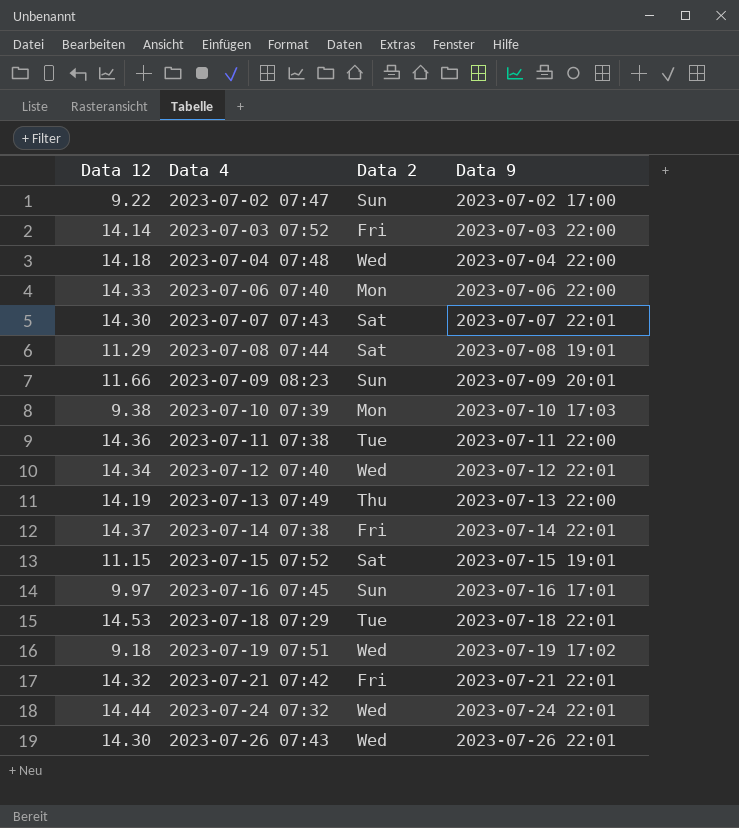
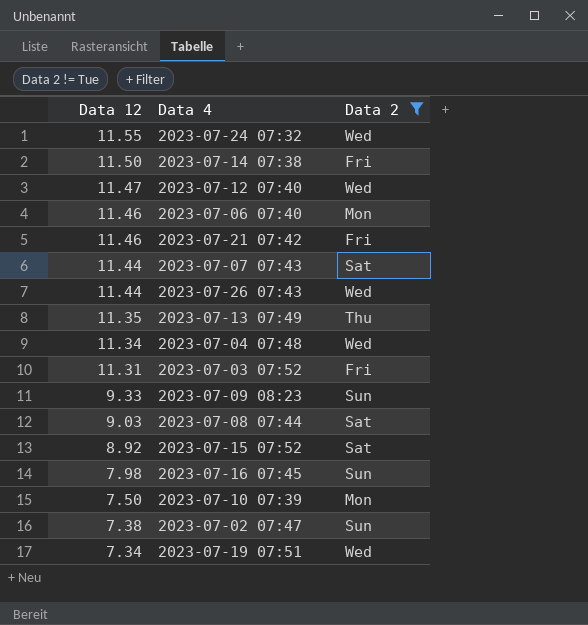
filter: none -> Data 2 != Tue
row order: Data 4 ascending -> Data 12 descending
column Data 9 | position: 4 -> none
2023-07-24 07:32 | Data 12: 14.44 -> 11.55
2023-07-14 07:38 | Data 12: 14.37 -> 11.50
2023-07-12 07:40 | Data 12: 14.34 -> 11.47
2023-07-06 07:40 | Data 12: 14.33 -> 11.46
2023-07-21 07:42 | Data 12: 14.32 -> 11.46
2023-07-07 07:43 | Data 12: 14.30 -> 11.44
2023-07-26 07:43 | Data 12: 14.30 -> 11.44
2023-07-13 07:49 | Data 12: 14.19 -> 11.35
2023-07-04 07:48 | Data 12: 14.18 -> 11.34
2023-07-03 07:52 | Data 12: 14.14 -> 11.31
2023-07-09 08:23 | Data 12: 11.66 -> 9.33
2023-07-08 07:44 | Data 12: 11.29 -> 9.03
2023-07-15 07:52 | Data 12: 11.15 -> 8.92
2023-07-16 07:45 | Data 12: 9.97 -> 7.98
2023-07-10 07:39 | Data 12: 9.38 -> 7.50
2023-07-02 07:47 | Data 12: 9.22 -> 7.38
2023-07-19 07:51 | Data 12: 9.18 -> 7.34

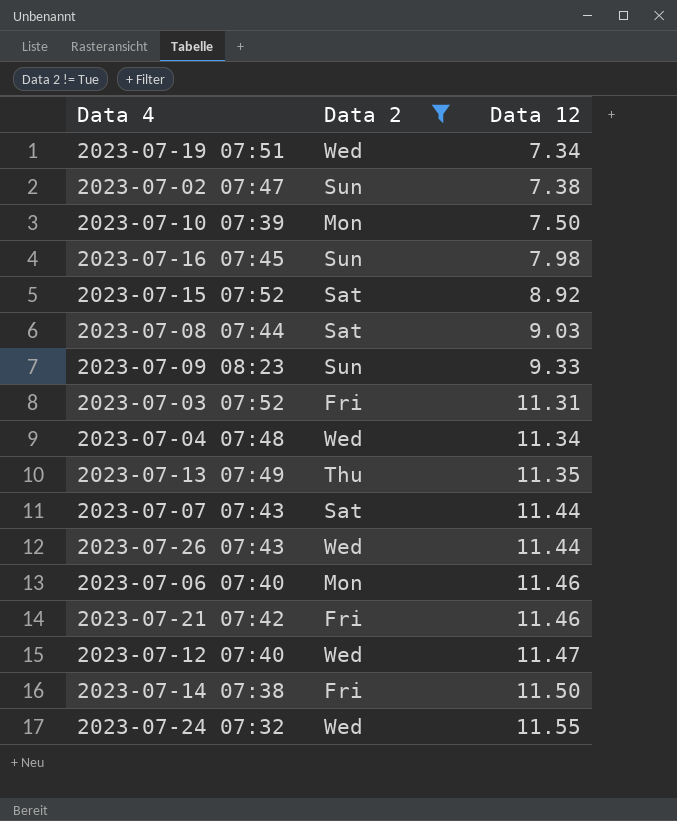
row order: Data 12 descending -> Data 12 ascending
column Data 12 | position: 1 -> 3

